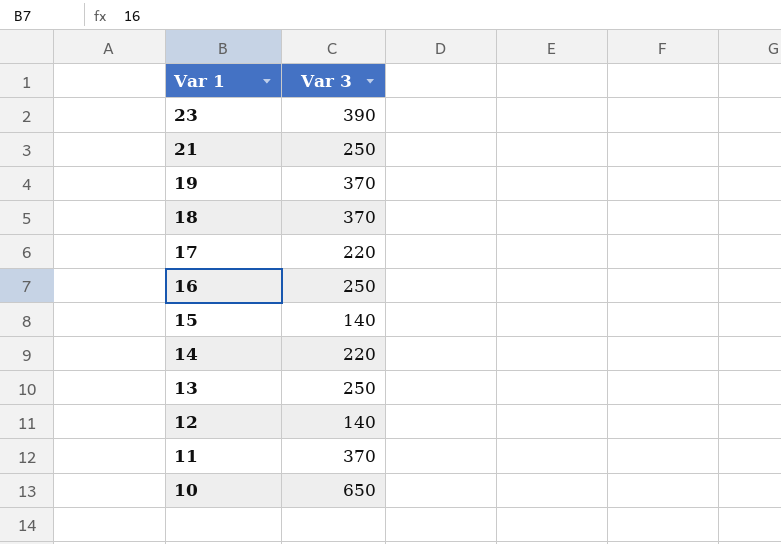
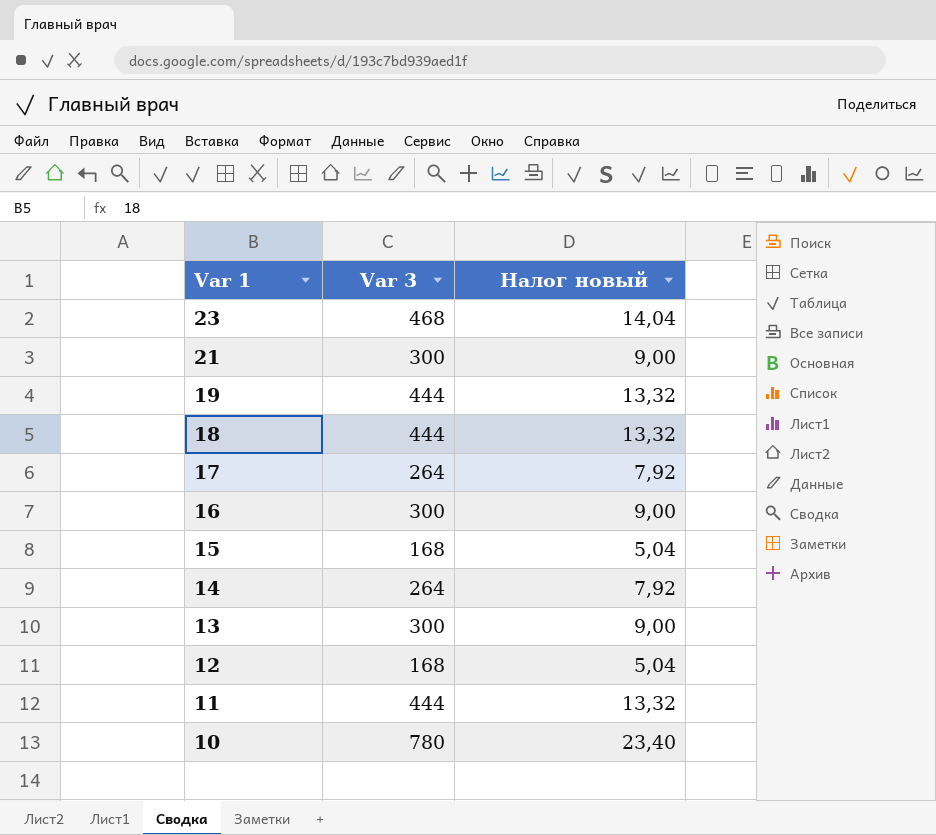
column Налог новый | formula: none -> [Var 3] * 0,03
23 | Var 3: 390 -> 468
21 | Var 3: 250 -> 300
19 | Var 3: 370 -> 444
18 | Var 3: 370 -> 444
17 | Var 3: 220 -> 264
16 | Var 3: 250 -> 300
15 | Var 3: 140 -> 168
14 | Var 3: 220 -> 264
13 | Var 3: 250 -> 300
12 | Var 3: 140 -> 168
11 | Var 3: 370 -> 444
10 | Var 3: 650 -> 780

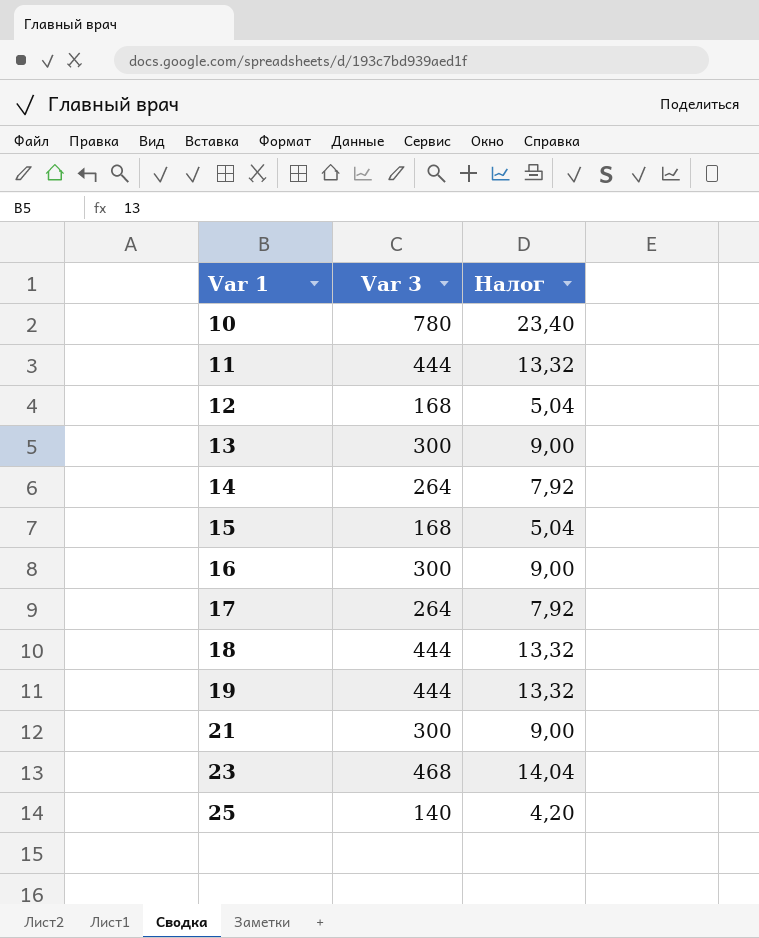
row order: Var 1 descending -> Var 1 ascending
column name: Налог новый -> Налог
row 25: none -> 140 | 4,20

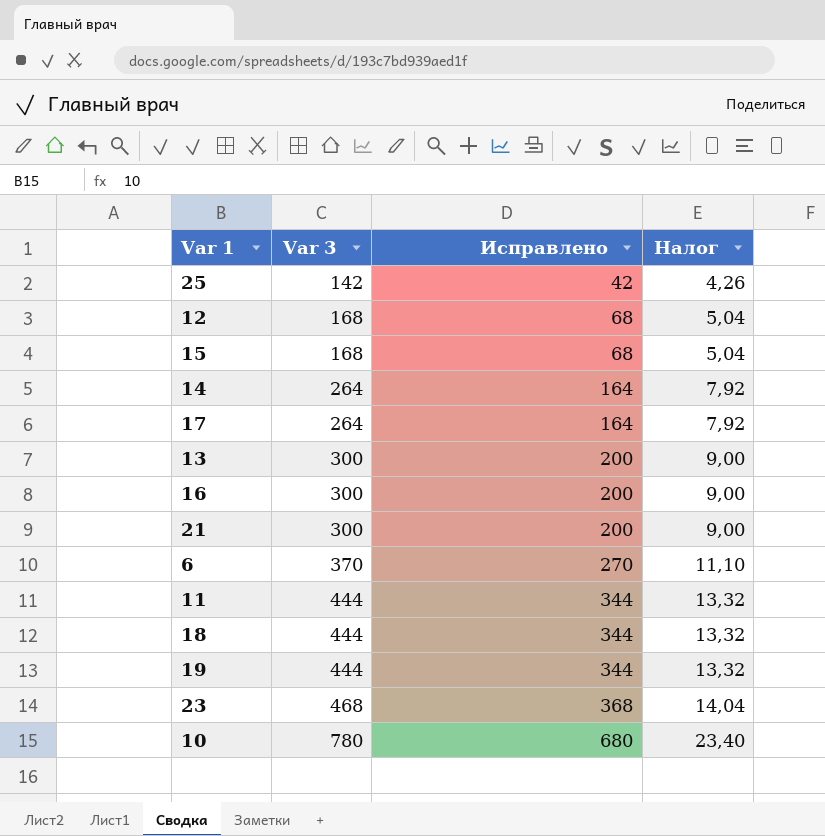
row order: Var 1 ascending -> Var 3 ascending
column Исправлено | formula: none -> [Var 3] - 100
25 | Var 3: 140 -> 142
25 | Налог: 4,20 -> 4,26
row 6: none -> 370 | 270 | 11,10

